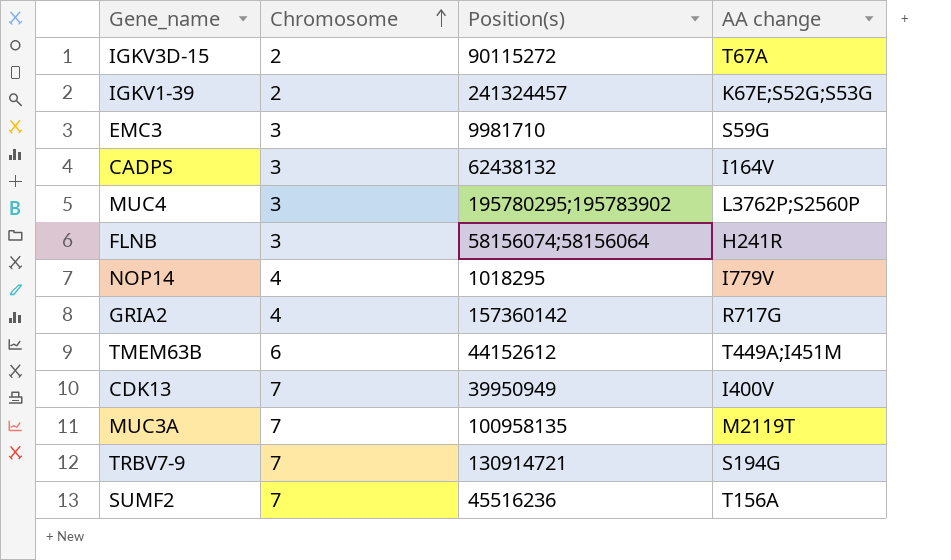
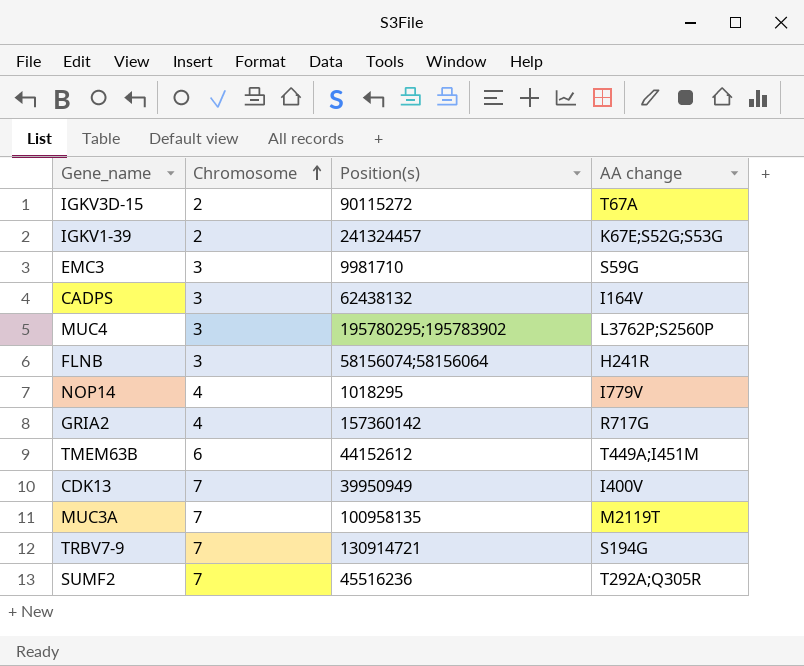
SUMF2 | AA change: T156A -> T292A;Q305R

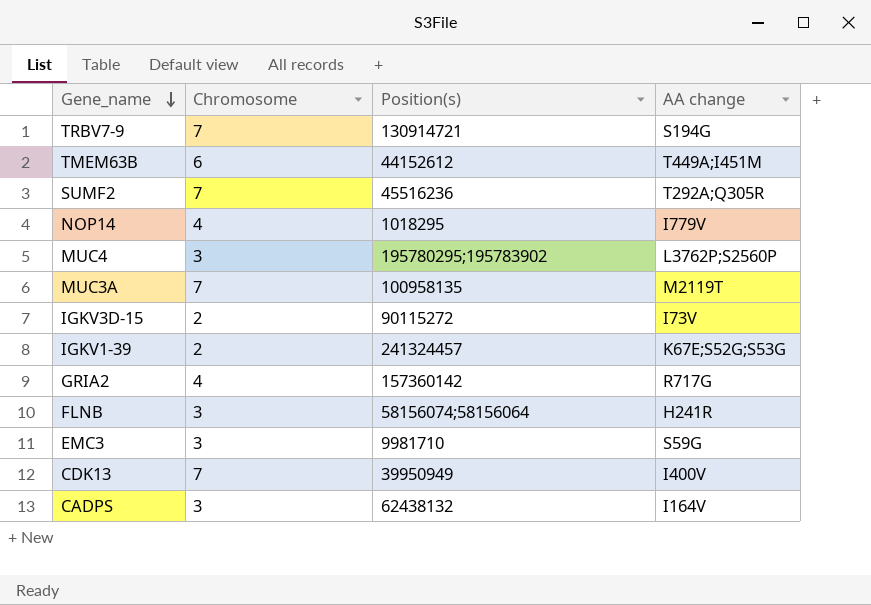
row order: Chromosome ascending -> Gene_name descending
IGKV3D-15 | AA change: T67A -> I73V

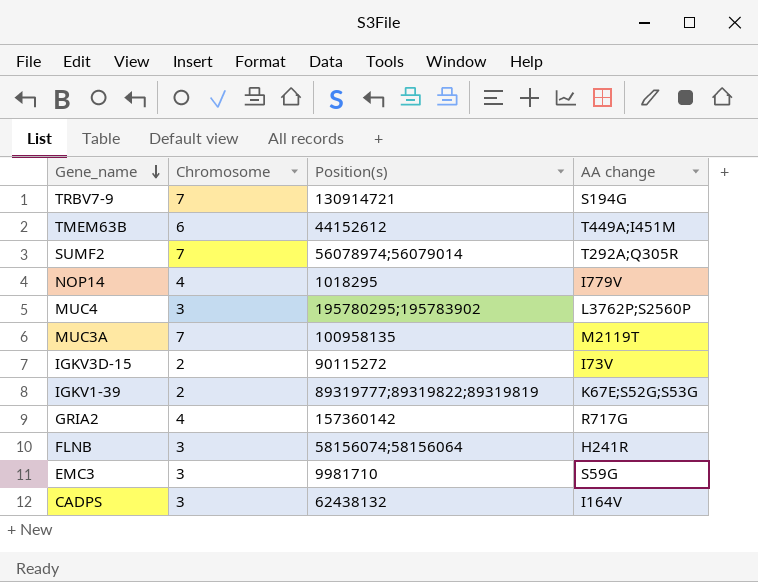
row CDK13: 7 | 39950949 | I400V -> none
SUMF2 | Position(s): 45516236 -> 56078974;56079014
IGKV1-39 | Position(s): 241324457 -> 89319777;89319822;89319819

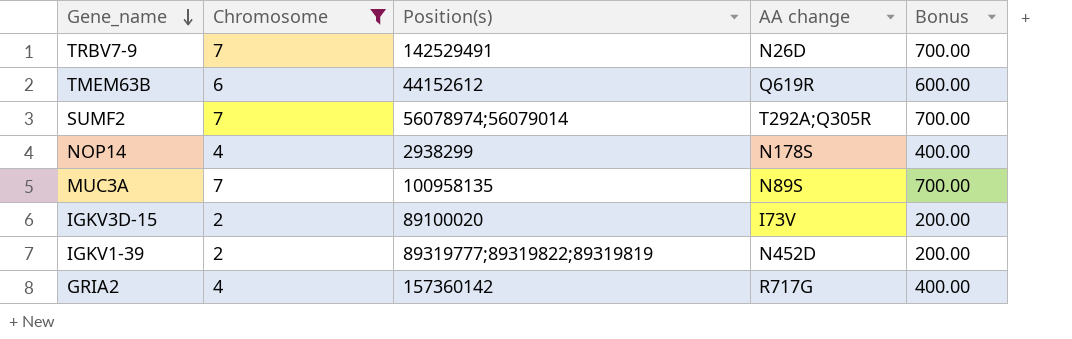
filter: none -> Chromosome != 3
column Bonus | formula: none -> [Chromosome] * 100
TRBV7-9 | Position(s): 130914721 -> 142529491
TRBV7-9 | AA change: S194G -> N26D
TMEM63B | AA change: T449A;I451M -> Q619R
NOP14 | Position(s): 1018295 -> 2938299
NOP14 | AA change: I779V -> N178S
MUC3A | AA change: M2119T -> N89S
IGKV3D-15 | Position(s): 90115272 -> 89100020
IGKV1-39 | AA change: K67E;S52G;S53G -> N452D

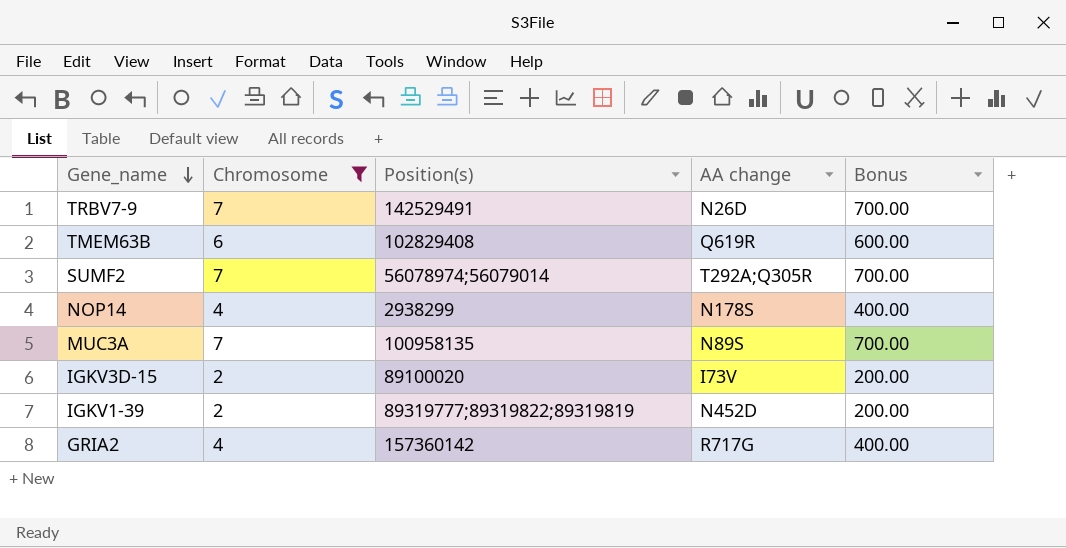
TMEM63B | Position(s): 44152612 -> 102829408

